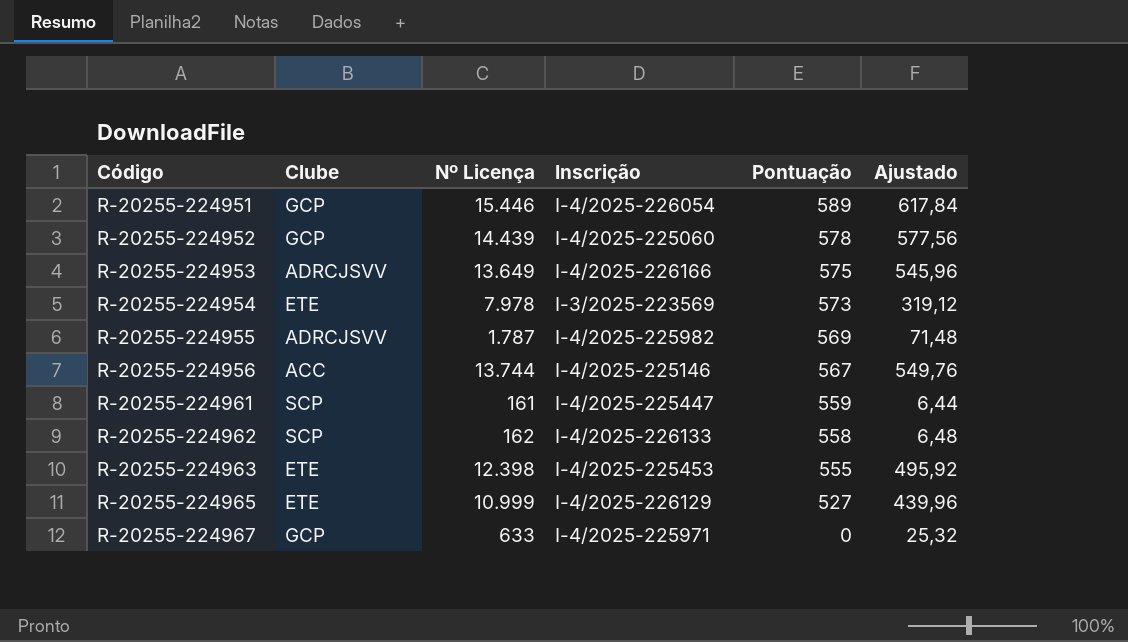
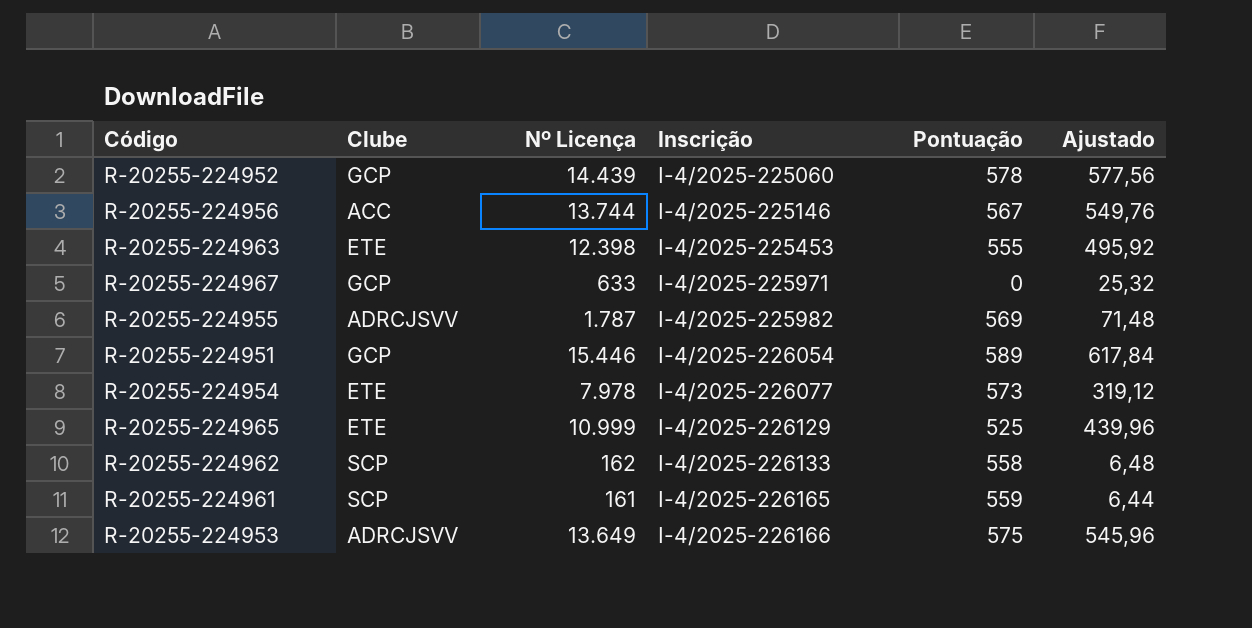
row order: Código ascending -> Inscrição ascending
R-20255-224954 | Inscrição: I-3/2025-223569 -> I-4/2025-226077
R-20255-224965 | Pontuação: 527 -> 525
R-20255-224961 | Inscrição: I-4/2025-225447 -> I-4/2025-226165

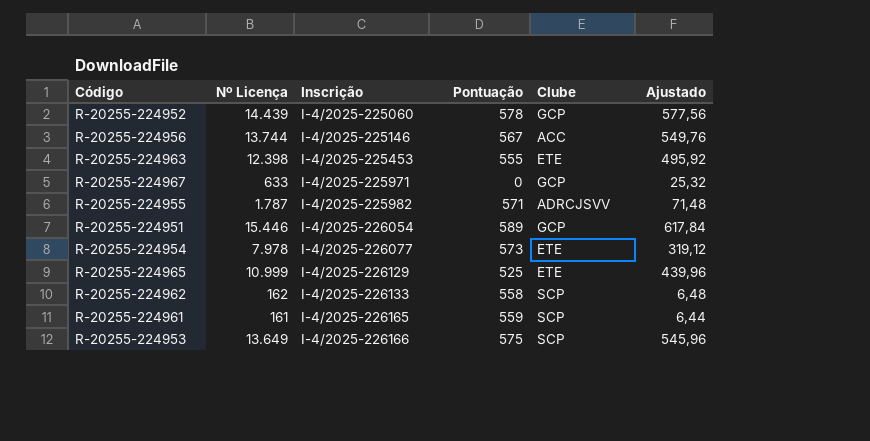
column Clube | position: 2 -> 5
R-20255-224955 | Pontuação: 569 -> 571
R-20255-224953 | Clube: ADRCJSVV -> SCP

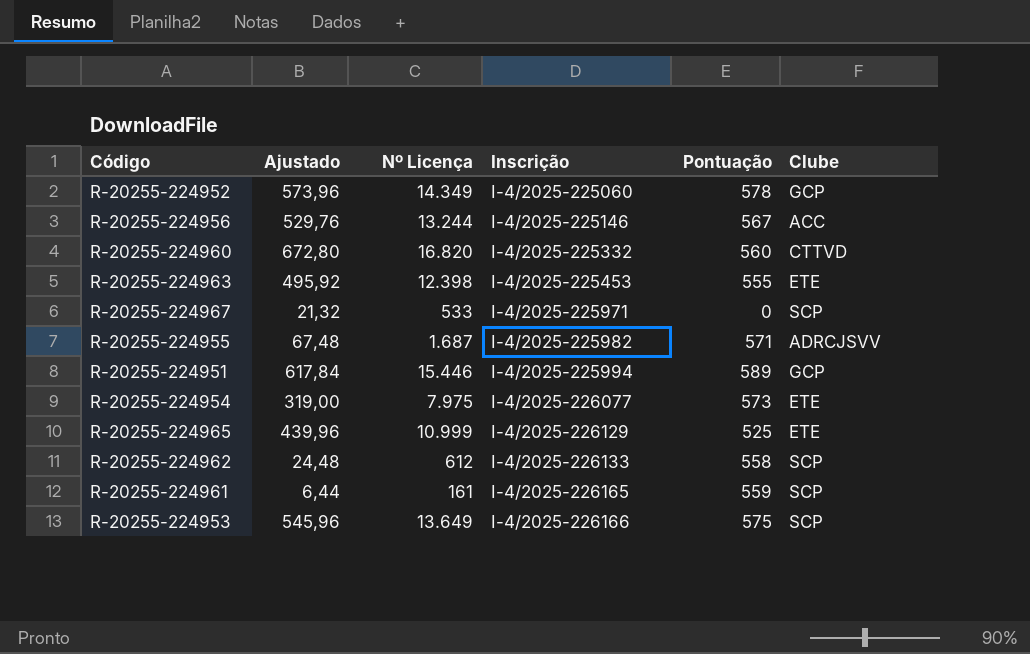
column Ajustado | position: 6 -> 2
R-20255-224952 | Ajustado: 577,56 -> 573,96
R-20255-224952 | Nº Licença: 14.439 -> 14.349
R-20255-224956 | Ajustado: 549,76 -> 529,76
R-20255-224956 | Nº Licença: 13.744 -> 13.244
row R-20255-224960: none -> 672,80 | 16.820 | I-4/2025-225332 | 560 | CTTVD
R-20255-224967 | Ajustado: 25,32 -> 21,32
R-20255-224967 | Nº Licença: 633 -> 533
R-20255-224967 | Clube: GCP -> SCP
R-20255-224955 | Ajustado: 71,48 -> 67,48
R-20255-224955 | Nº Licença: 1.787 -> 1.687
R-20255-224951 | Inscrição: I-4/2025-226054 -> I-4/2025-225994
R-20255-224954 | Ajustado: 319,12 -> 319,00
R-20255-224954 | Nº Licença: 7.978 -> 7.975
R-20255-224962 | Ajustado: 6,48 -> 24,48
R-20255-224962 | Nº Licença: 162 -> 612

